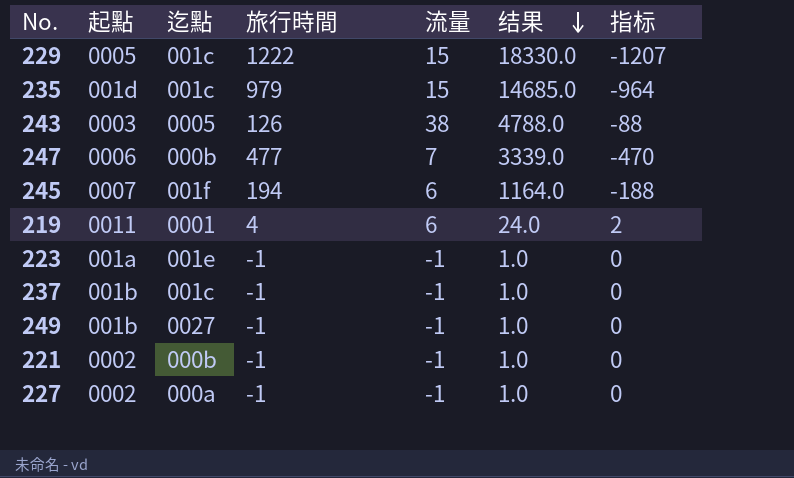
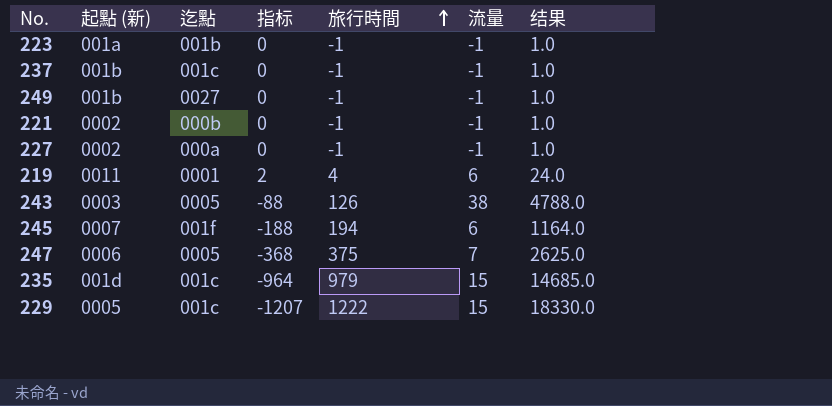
row order: 结果 descending -> 旅行時間 ascending
column name: 起點 -> 起點 (新)
column 指标 | position: 7 -> 4
223 | 迄點: 001e -> 001b
247 | 迄點: 000b -> 0005
247 | 指标: -470 -> -368
247 | 旅行時間: 477 -> 375
247 | 结果: 3339.0 -> 2625.0

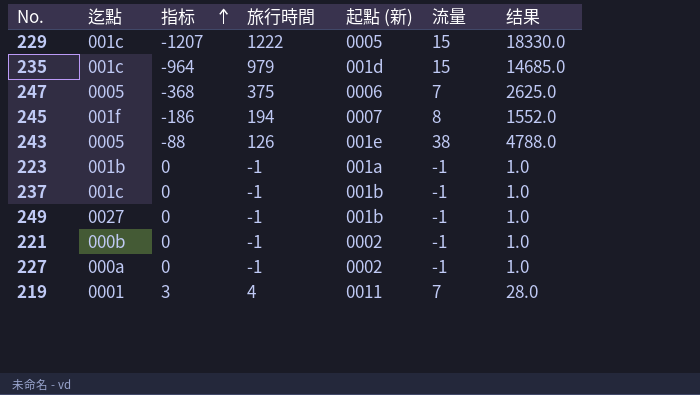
row order: 旅行時間 ascending -> 指标 ascending
column 起點 (新) | position: 2 -> 5
245 | 指标: -188 -> -186
245 | 流量: 6 -> 8
245 | 结果: 1164.0 -> 1552.0
243 | 起點 (新): 0003 -> 001e
219 | 指标: 2 -> 3
219 | 流量: 6 -> 7
219 | 结果: 24.0 -> 28.0

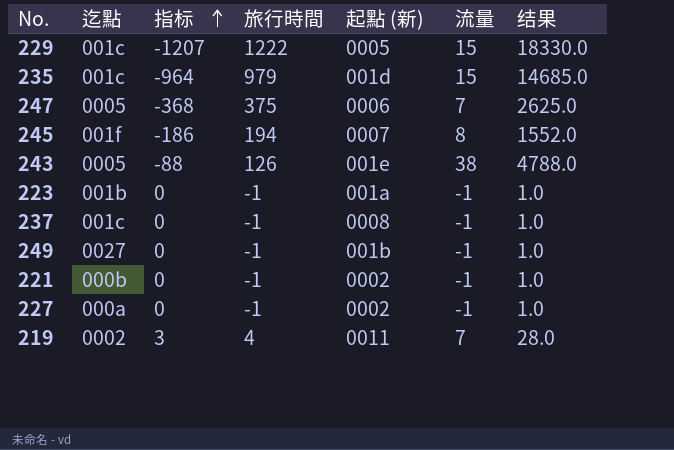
237 | 起點 (新): 001b -> 0008
219 | 迄點: 0001 -> 0002

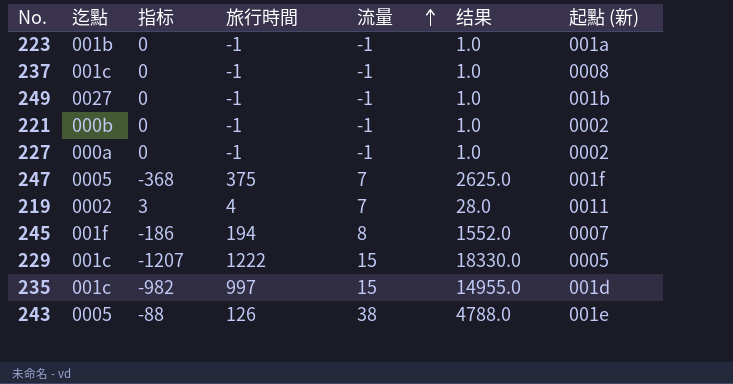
row order: 指标 ascending -> 流量 ascending
column 起點 (新) | position: 5 -> 7
247 | 起點 (新): 0006 -> 001f
235 | 指标: -964 -> -982
235 | 旅行時間: 979 -> 997
235 | 结果: 14685.0 -> 14955.0

